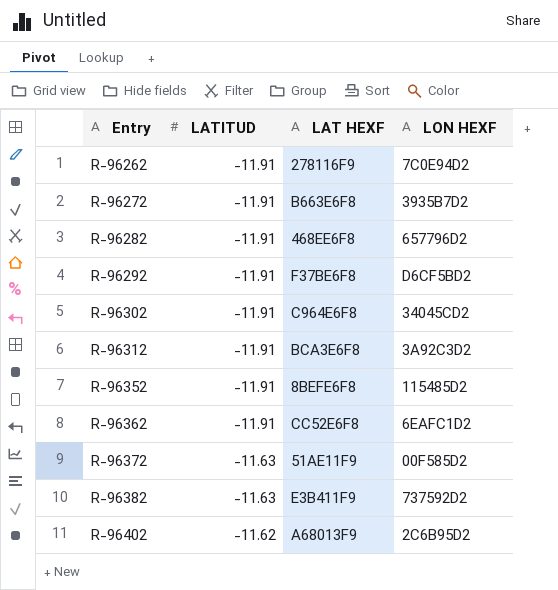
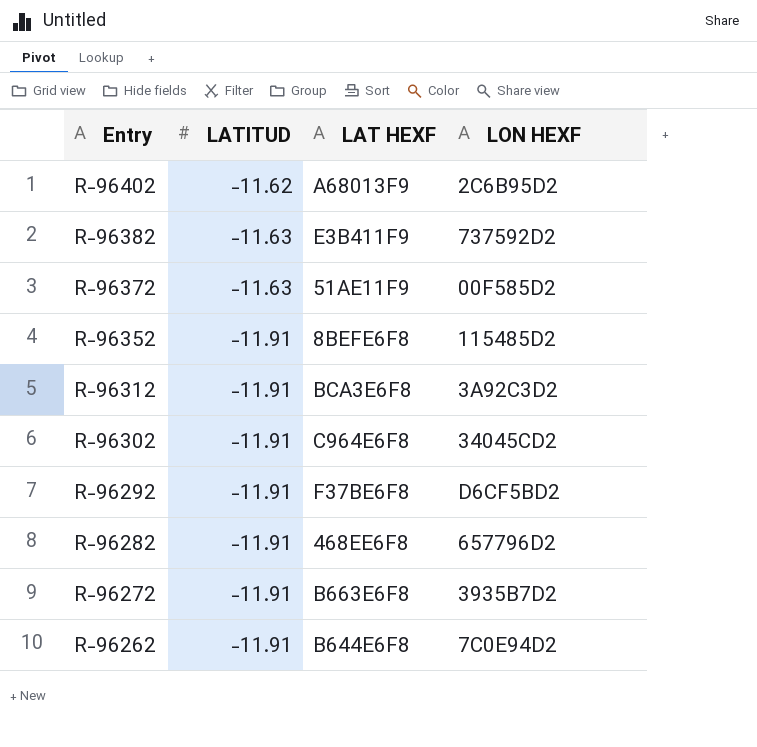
row order: Entry ascending -> Entry descending
row R-96362: -11.91 | CC52E6F8 | 6EAFC1D2 -> none
R-96262 | LAT HEXF: 278116F9 -> B644E6F8

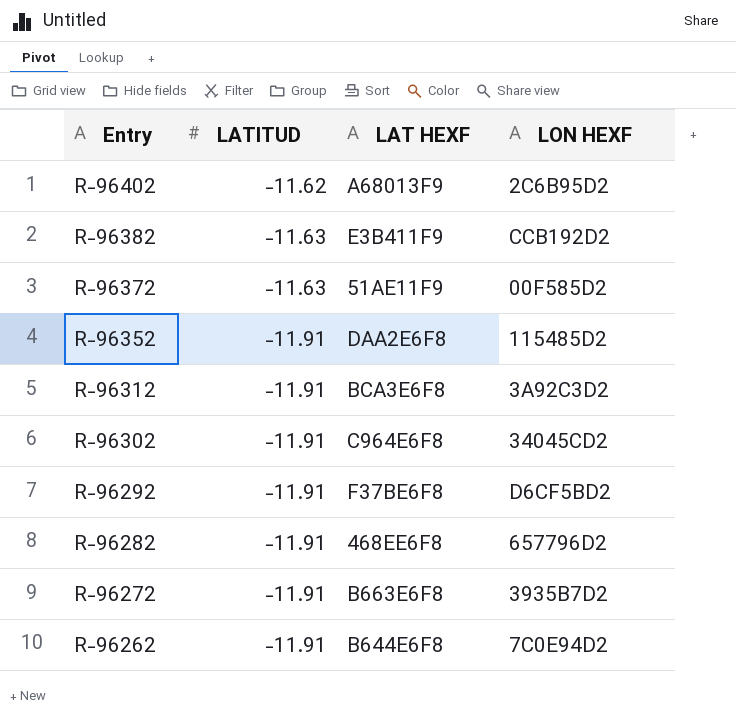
R-96382 | LON HEXF: 737592D2 -> CCB192D2
R-96352 | LAT HEXF: 8BEFE6F8 -> DAA2E6F8

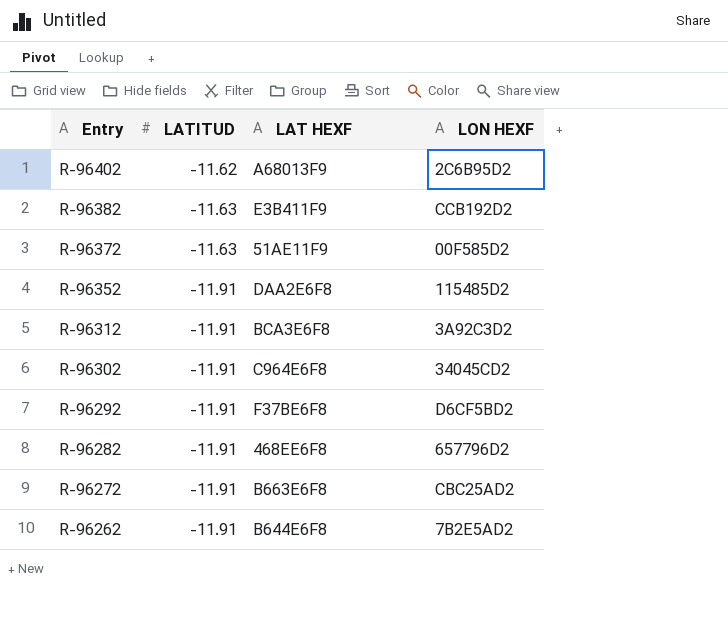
R-96272 | LON HEXF: 3935B7D2 -> CBC25AD2
R-96262 | LON HEXF: 7C0E94D2 -> 7B2E5AD2

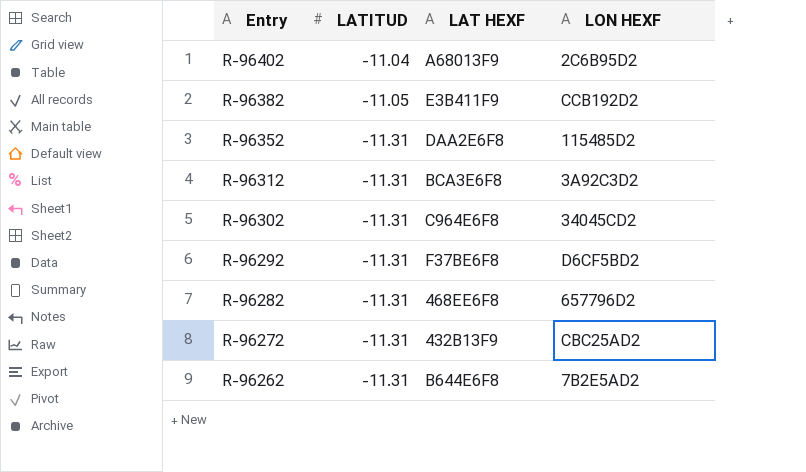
row R-96372: -11.63 | 51AE11F9 | 00F585D2 -> none
R-96402 | LATITUD: -11.62 -> -11.04
R-96382 | LATITUD: -11.63 -> -11.05
R-96352 | LATITUD: -11.91 -> -11.31
R-96312 | LATITUD: -11.91 -> -11.31
R-96302 | LATITUD: -11.91 -> -11.31
R-96292 | LATITUD: -11.91 -> -11.31
R-96282 | LATITUD: -11.91 -> -11.31
R-96272 | LATITUD: -11.91 -> -11.31
R-96272 | LAT HEXF: B663E6F8 -> 432B13F9
R-96262 | LATITUD: -11.91 -> -11.31

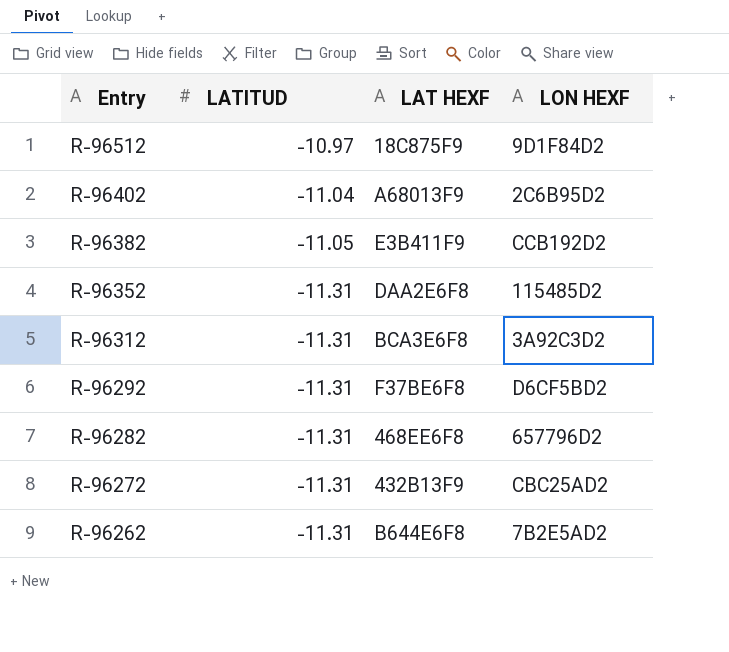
row R-96302: -11.31 | C964E6F8 | 34045CD2 -> none
row R-96512: none -> -10.97 | 18C875F9 | 9D1F84D2

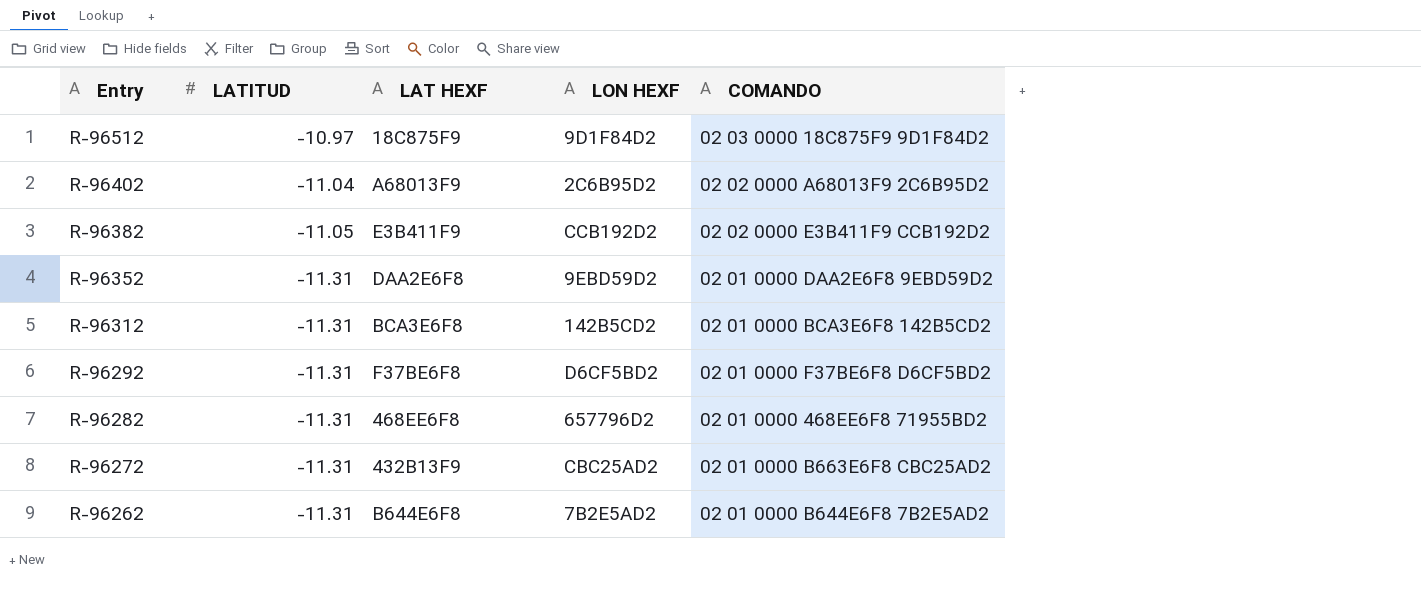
column COMANDO | position: none -> 5
R-96352 | LON HEXF: 115485D2 -> 9EBD59D2
R-96312 | LON HEXF: 3A92C3D2 -> 142B5CD2

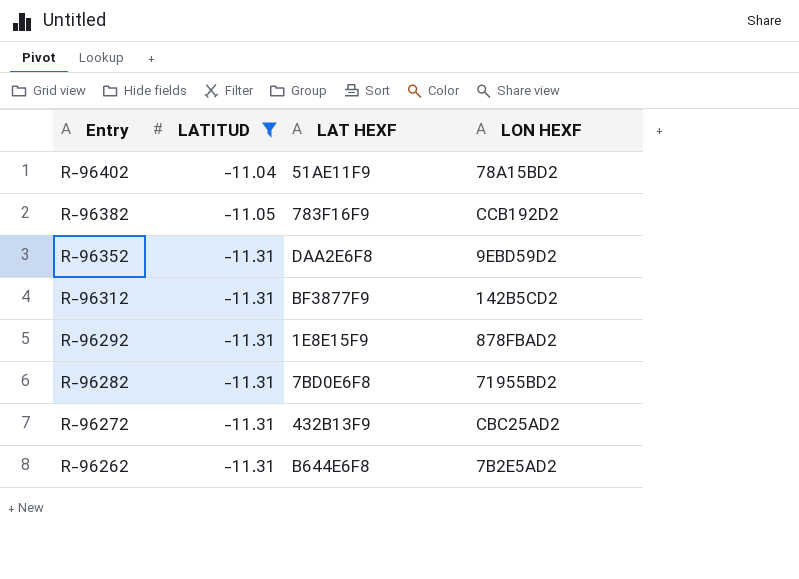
filter: none -> LATITUD != -10.97
column COMANDO | position: 5 -> none
R-96402 | LAT HEXF: A68013F9 -> 51AE11F9
R-96402 | LON HEXF: 2C6B95D2 -> 78A15BD2
R-96382 | LAT HEXF: E3B411F9 -> 783F16F9
R-96312 | LAT HEXF: BCA3E6F8 -> BF3877F9
R-96292 | LAT HEXF: F37BE6F8 -> 1E8E15F9
R-96292 | LON HEXF: D6CF5BD2 -> 878FBAD2
R-96282 | LAT HEXF: 468EE6F8 -> 7BD0E6F8
R-96282 | LON HEXF: 657796D2 -> 71955BD2

